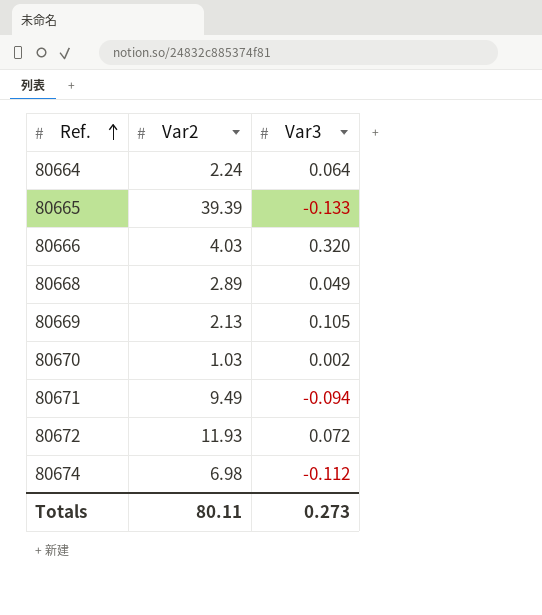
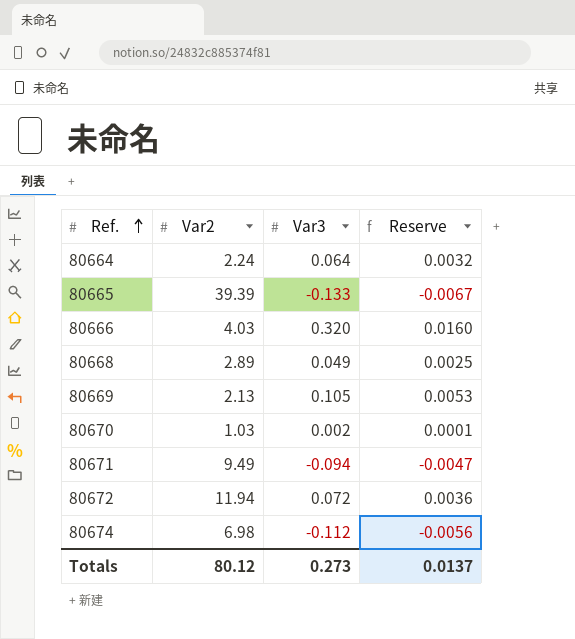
column Reserve | formula: none -> [Var3] * 0.05
80672 | Var2: 11.93 -> 11.94
Totals | Var2: 80.11 -> 80.12

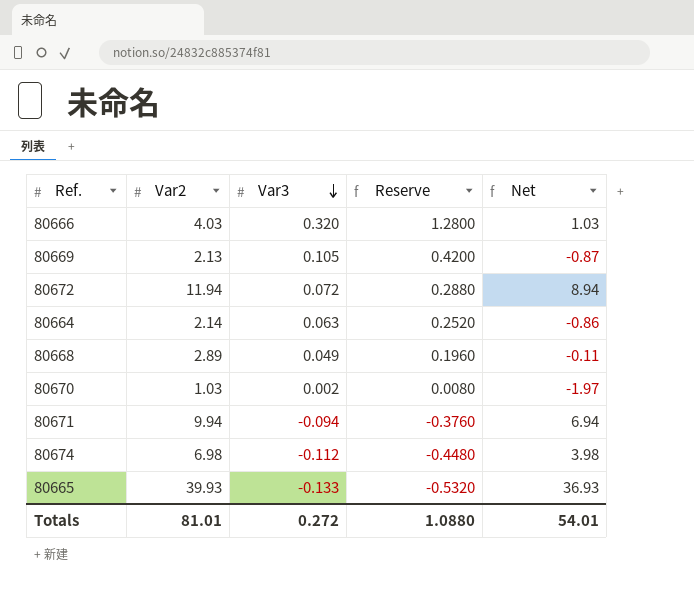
row order: Ref. ascending -> Var3 descending
column Reserve | formula: [Var3] * 0.05 -> [Var3] * 4
column Net | formula: none -> [Var2] - 3
80664 | Var2: 2.24 -> 2.14
80664 | Var3: 0.064 -> 0.063
80671 | Var2: 9.49 -> 9.94
80665 | Var2: 39.39 -> 39.93
Totals | Var2: 80.12 -> 81.01
Totals | Var3: 0.273 -> 0.272
Totals | Reserve: 0.0137 -> 1.0880

